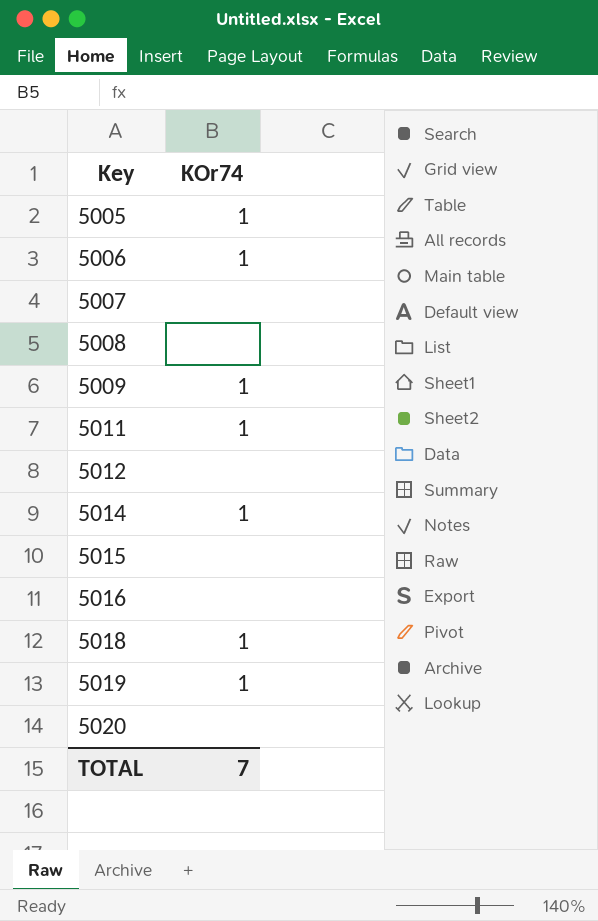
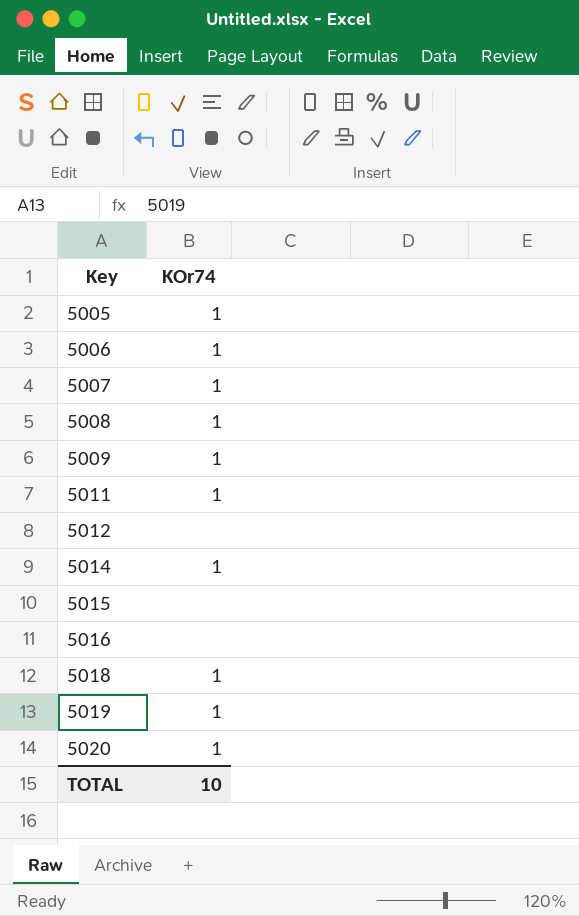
5007 | KOr74: none -> 1
5008 | KOr74: none -> 1
5020 | KOr74: none -> 1
TOTAL | KOr74: 7 -> 10

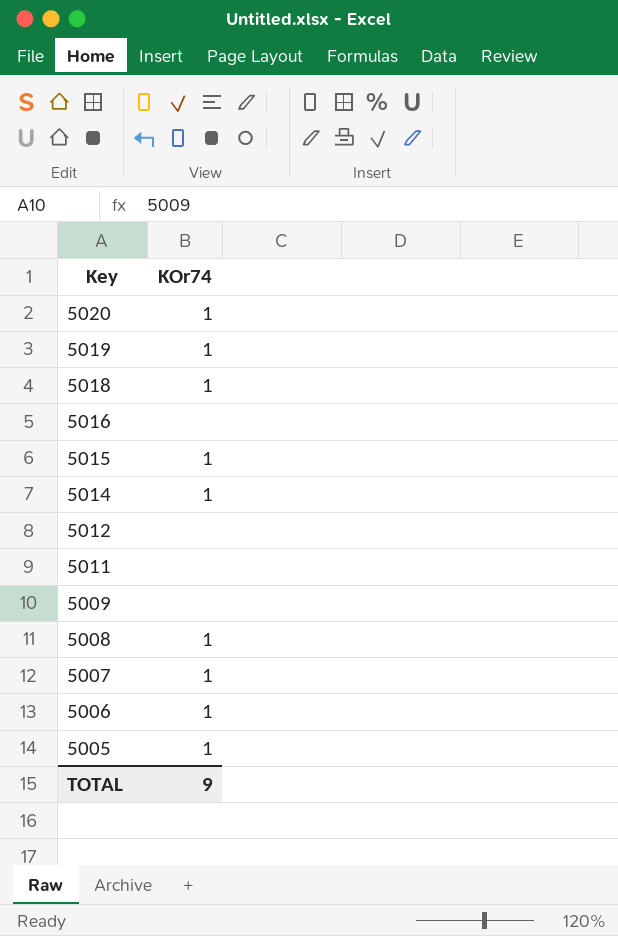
row order: Key ascending -> Key descending
5015 | KOr74: none -> 1
5011 | KOr74: 1 -> none
5009 | KOr74: 1 -> none
TOTAL | KOr74: 10 -> 9

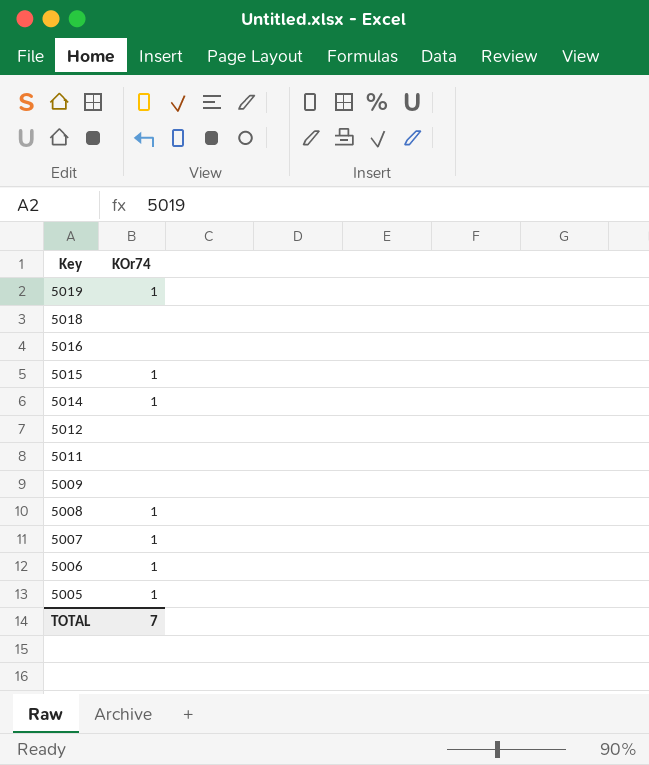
row 5020: 1 -> none
5018 | KOr74: 1 -> none
TOTAL | KOr74: 9 -> 7

